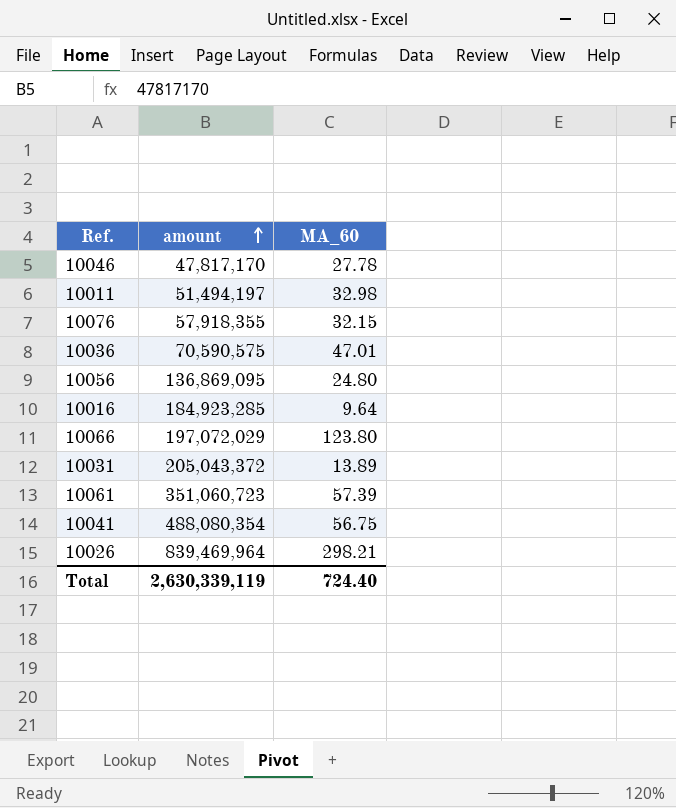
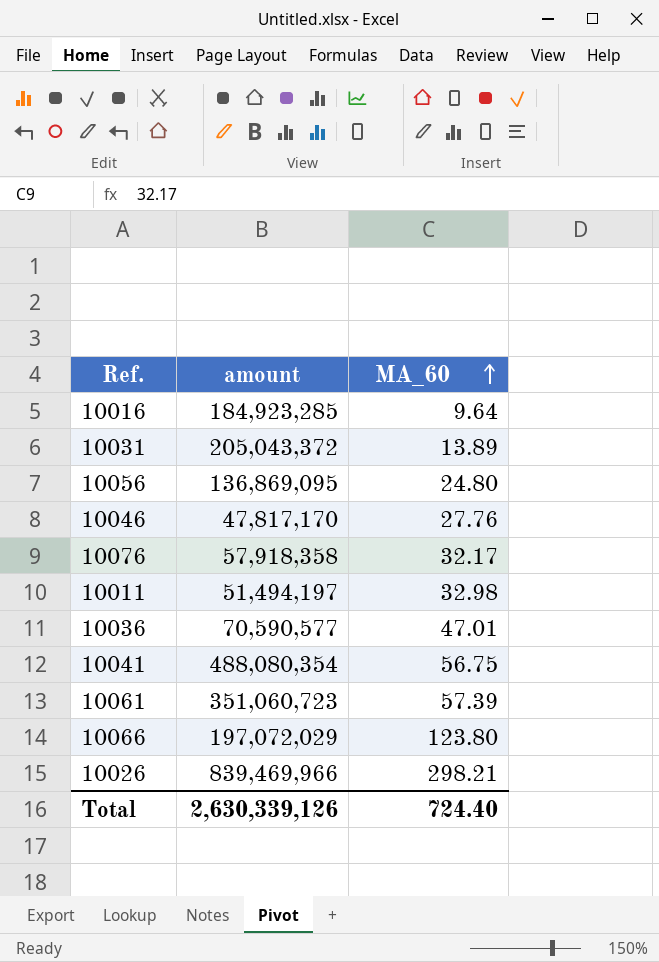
row order: amount ascending -> MA_60 ascending
10046 | MA_60: 27.78 -> 27.76
10076 | amount: 57,918,355 -> 57,918,358
10076 | MA_60: 32.15 -> 32.17
10036 | amount: 70,590,575 -> 70,590,577
10026 | amount: 839,469,964 -> 839,469,966
Total | amount: 2,630,339,119 -> 2,630,339,126

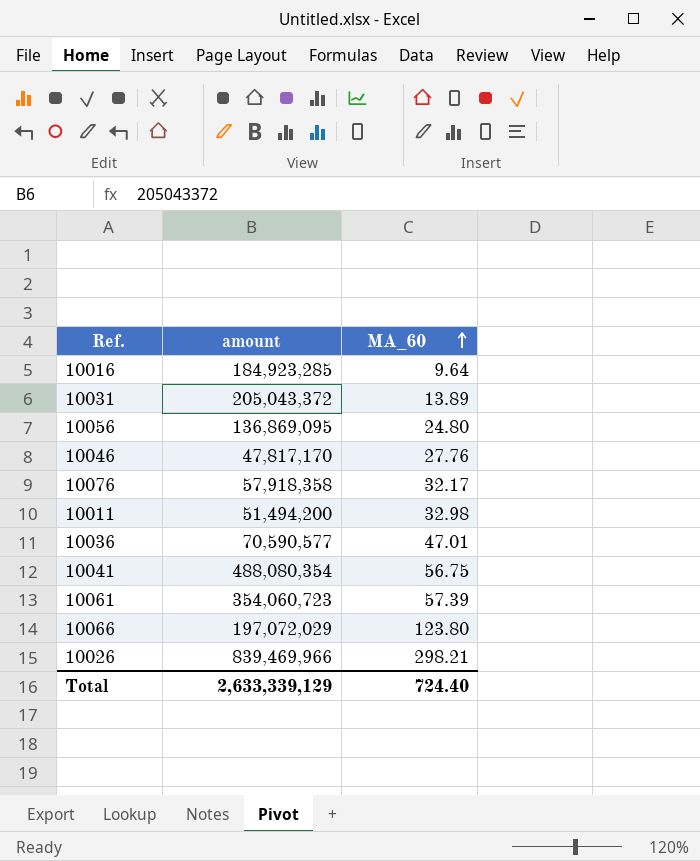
10011 | amount: 51,494,197 -> 51,494,200
10061 | amount: 351,060,723 -> 354,060,723
Total | amount: 2,630,339,126 -> 2,633,339,129

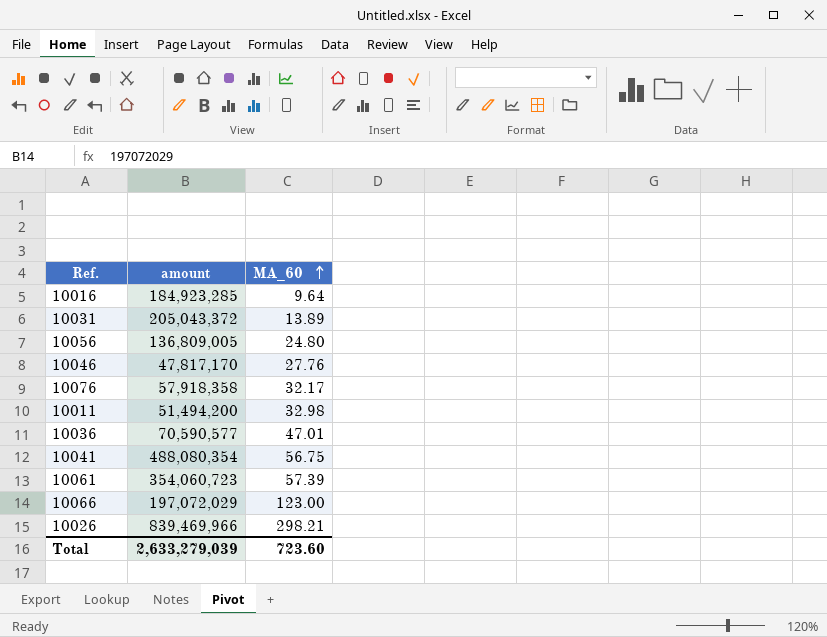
10056 | amount: 136,869,095 -> 136,809,005
10066 | MA_60: 123.80 -> 123.00
Total | amount: 2,633,339,129 -> 2,633,279,039
Total | MA_60: 724.40 -> 723.60

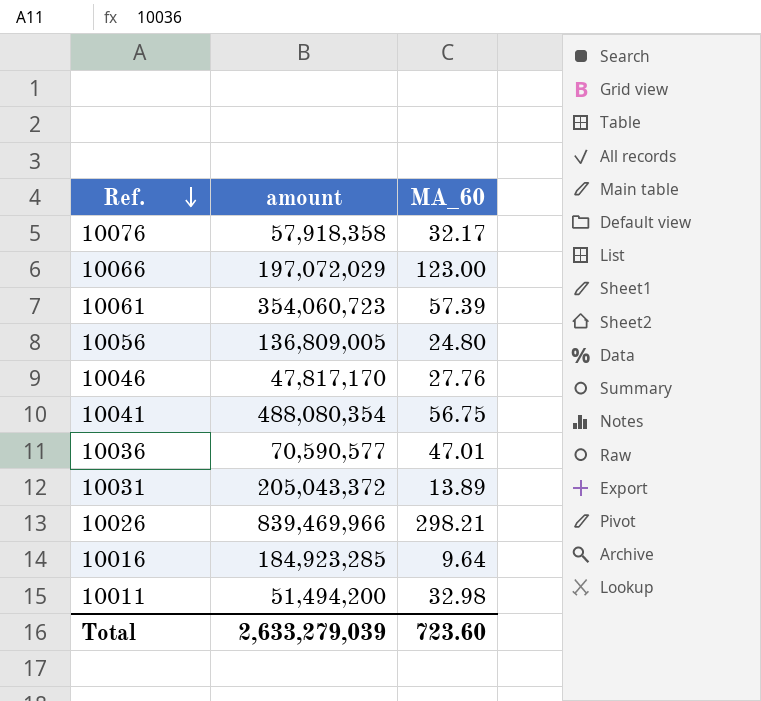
row order: MA_60 ascending -> Ref. descending

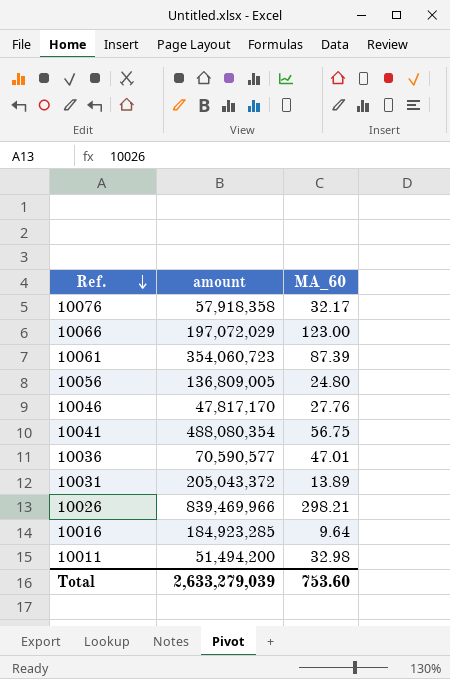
10061 | MA_60: 57.39 -> 87.39
Total | MA_60: 723.60 -> 753.60

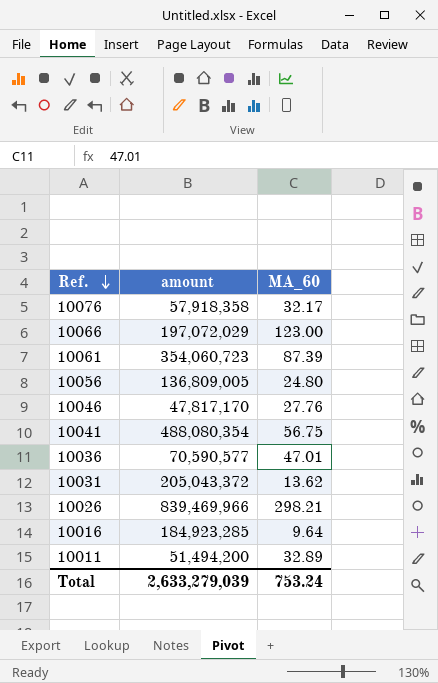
10031 | MA_60: 13.89 -> 13.62
10011 | MA_60: 32.98 -> 32.89
Total | MA_60: 753.60 -> 753.24

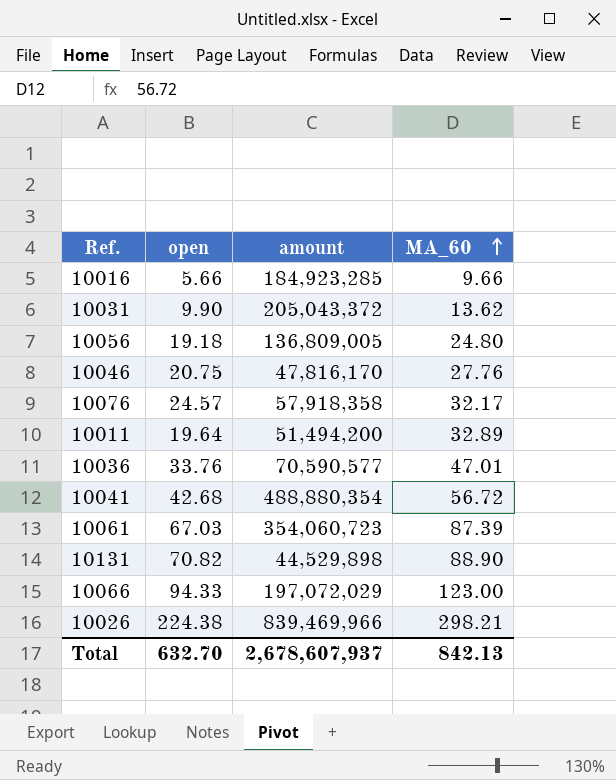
row order: Ref. descending -> MA_60 ascending
column open | position: none -> 2
10016 | MA_60: 9.64 -> 9.66
10046 | amount: 47,817,170 -> 47,816,170
10041 | amount: 488,080,354 -> 488,880,354
10041 | MA_60: 56.75 -> 56.72
row 10131: none -> 70.82 | 44,529,898 | 88.90
Total | amount: 2,633,279,039 -> 2,678,607,937
Total | MA_60: 753.24 -> 842.13

